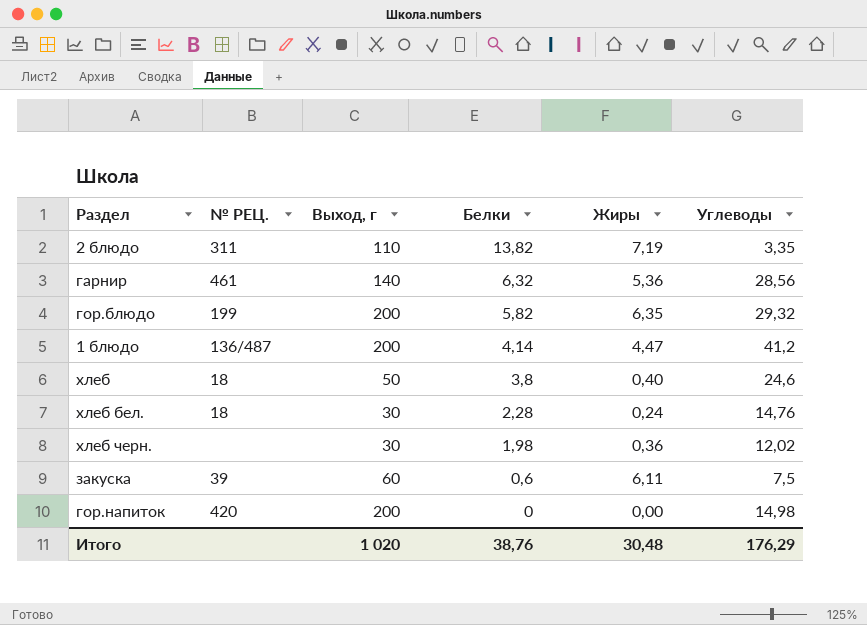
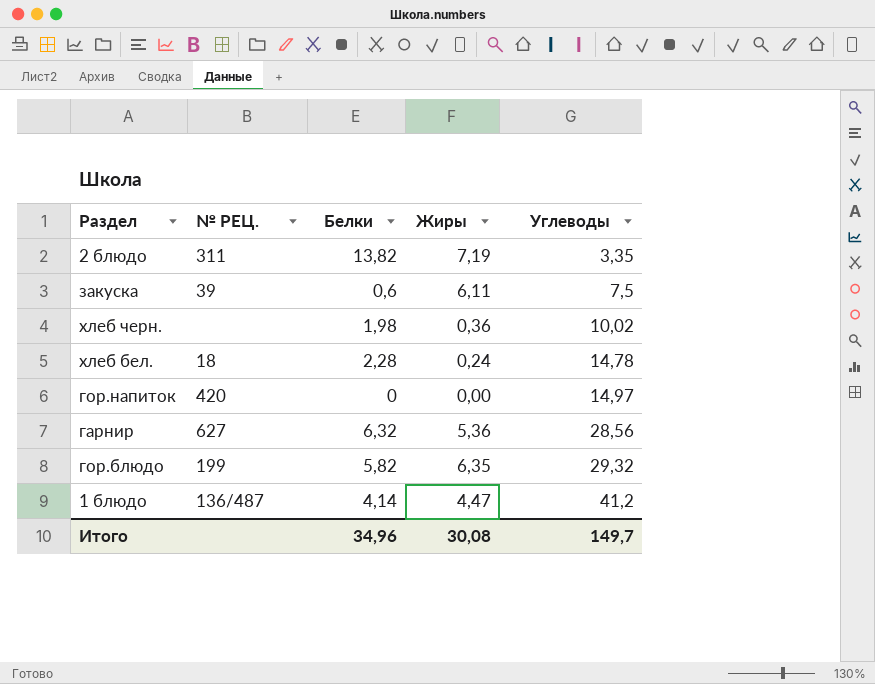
row order: Белки descending -> Углеводы ascending
column Выход, г | position: 3 -> none
row хлеб: 18 | 50 | 3,8 | 0,40 | 24,6 -> none
хлеб черн. | Углеводы: 12,02 -> 10,02
хлеб бел. | Углеводы: 14,76 -> 14,78
гор.напиток | Углеводы: 14,98 -> 14,97
гарнир | № РЕЦ.: 461 -> 627
Итого | Белки: 38,76 -> 34,96
Итого | Жиры: 30,48 -> 30,08
Итого | Углеводы: 176,29 -> 149,7

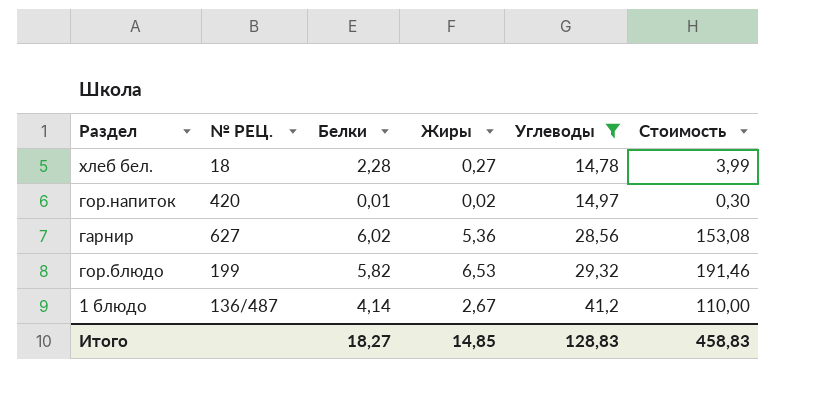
filter: none -> Углеводы >= 14,78
column Стоимость | formula: none -> [Жиры] * [Углеводы]
хлеб бел. | Жиры: 0,24 -> 0,27
гор.напиток | Белки: 0 -> 0,01
гор.напиток | Жиры: 0,00 -> 0,02
гарнир | Белки: 6,32 -> 6,02
гор.блюдо | Жиры: 6,35 -> 6,53
1 блюдо | Жиры: 4,47 -> 2,67
Итого | Белки: 34,96 -> 18,27
Итого | Жиры: 30,08 -> 14,85
Итого | Углеводы: 149,7 -> 128,83

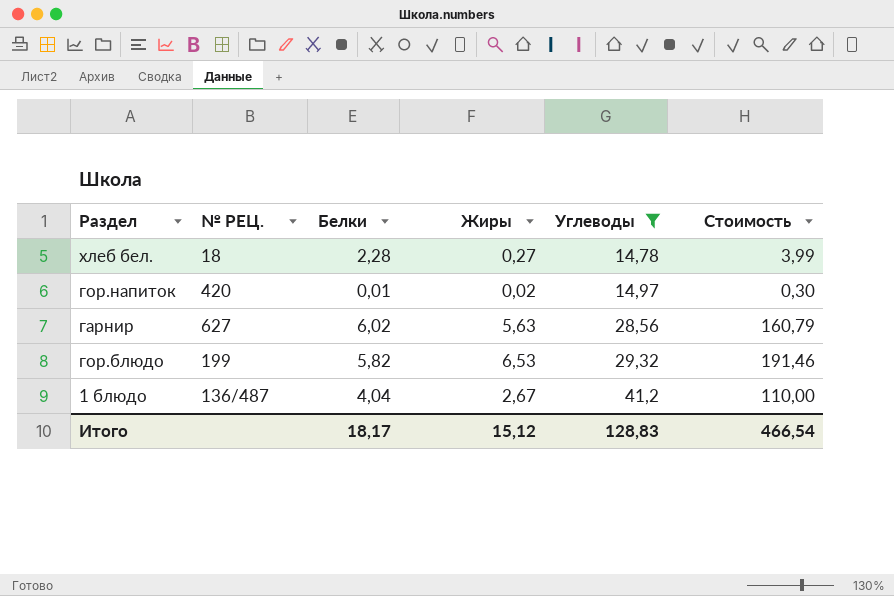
гарнир | Жиры: 5,36 -> 5,63
гарнир | Стоимость: 153,08 -> 160,79
1 блюдо | Белки: 4,14 -> 4,04
Итого | Белки: 18,27 -> 18,17
Итого | Жиры: 14,85 -> 15,12
Итого | Стоимость: 458,83 -> 466,54

